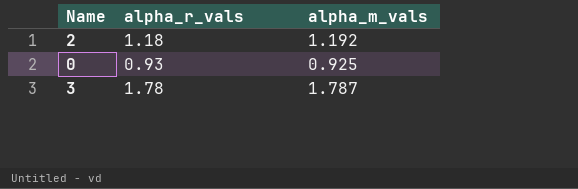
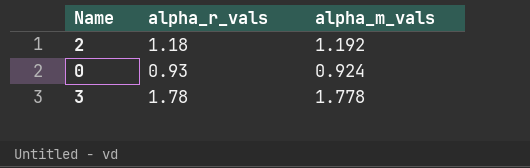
0 | alpha_m_vals: 0.925 -> 0.924
3 | alpha_m_vals: 1.787 -> 1.778

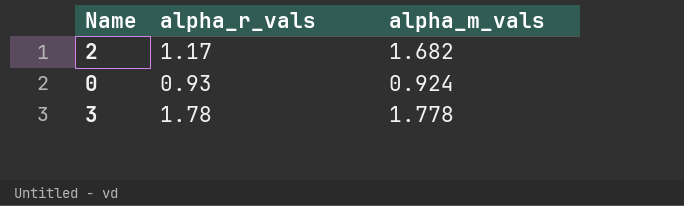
2 | alpha_r_vals: 1.18 -> 1.17
2 | alpha_m_vals: 1.192 -> 1.682

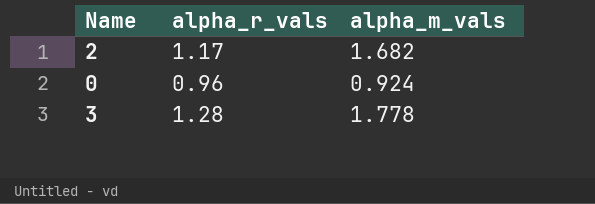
0 | alpha_r_vals: 0.93 -> 0.96
3 | alpha_r_vals: 1.78 -> 1.28

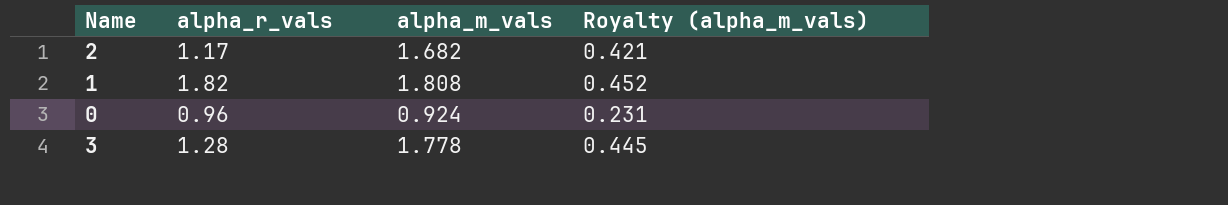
column Royalty (alpha_m_vals) | formula: none -> [alpha_m_vals] * 0.25
row 1: none -> 1.82 | 1.808 | 0.452

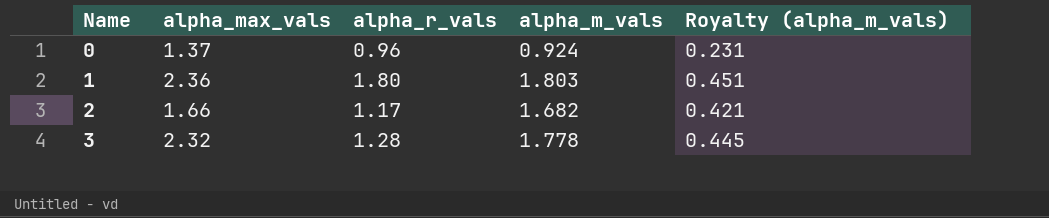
row order: none -> Name ascending
column alpha_max_vals | position: none -> 2
1 | alpha_r_vals: 1.82 -> 1.80
1 | alpha_m_vals: 1.808 -> 1.803
1 | Royalty (alpha_m_vals): 0.452 -> 0.451

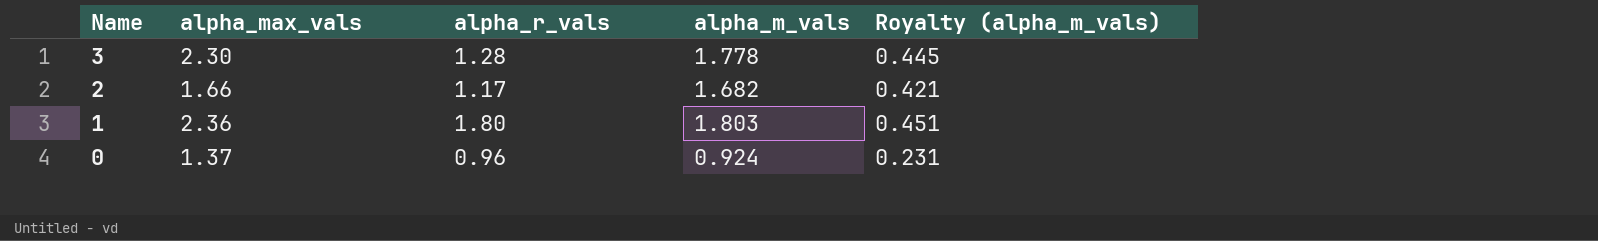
row order: Name ascending -> Name descending
3 | alpha_max_vals: 2.32 -> 2.30

